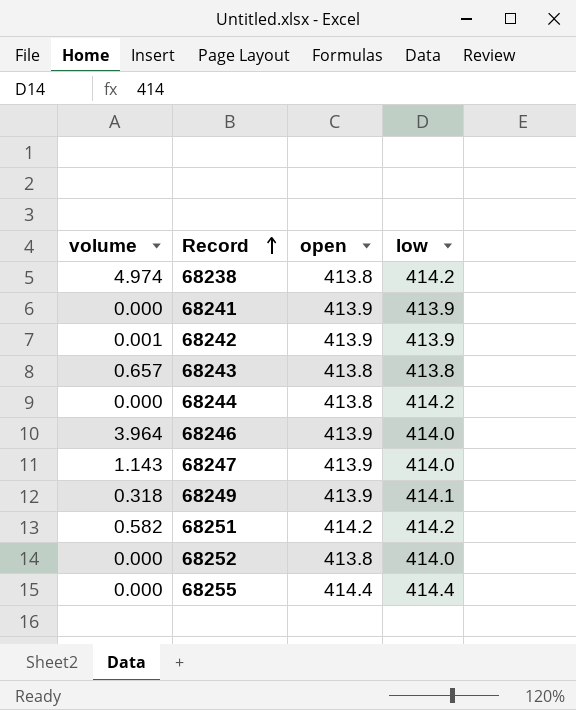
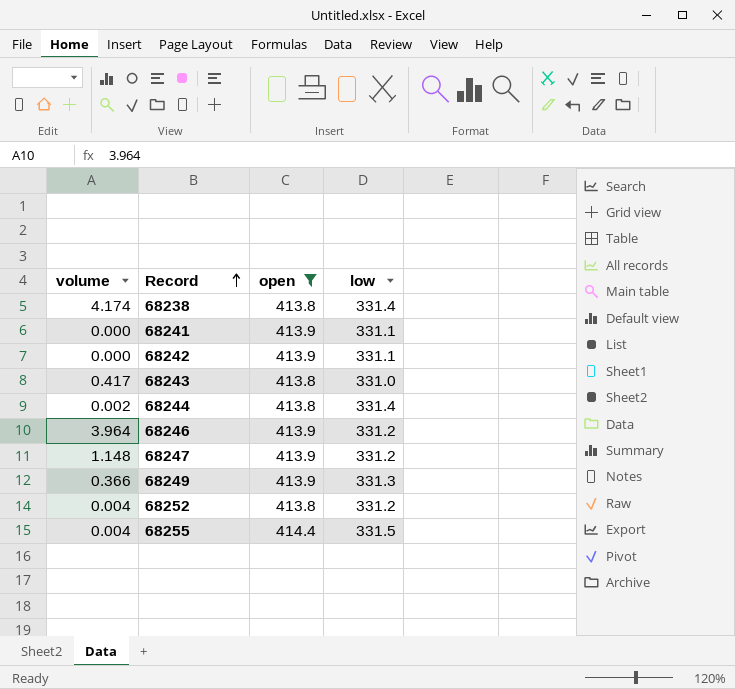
filter: none -> open != 414.2
68238 | volume: 4.974 -> 4.174
68238 | low: 414.2 -> 331.4
68241 | low: 413.9 -> 331.1
68242 | volume: 0.001 -> 0.000
68242 | low: 413.9 -> 331.1
68243 | volume: 0.657 -> 0.417
68243 | low: 413.8 -> 331.0
68244 | volume: 0.000 -> 0.002
68244 | low: 414.2 -> 331.4
68246 | low: 414.0 -> 331.2
68247 | volume: 1.143 -> 1.148
68247 | low: 414.0 -> 331.2
68249 | volume: 0.318 -> 0.366
68249 | low: 414.1 -> 331.3
68252 | volume: 0.000 -> 0.004
68252 | low: 414.0 -> 331.2
68255 | volume: 0.000 -> 0.004
68255 | low: 414.4 -> 331.5

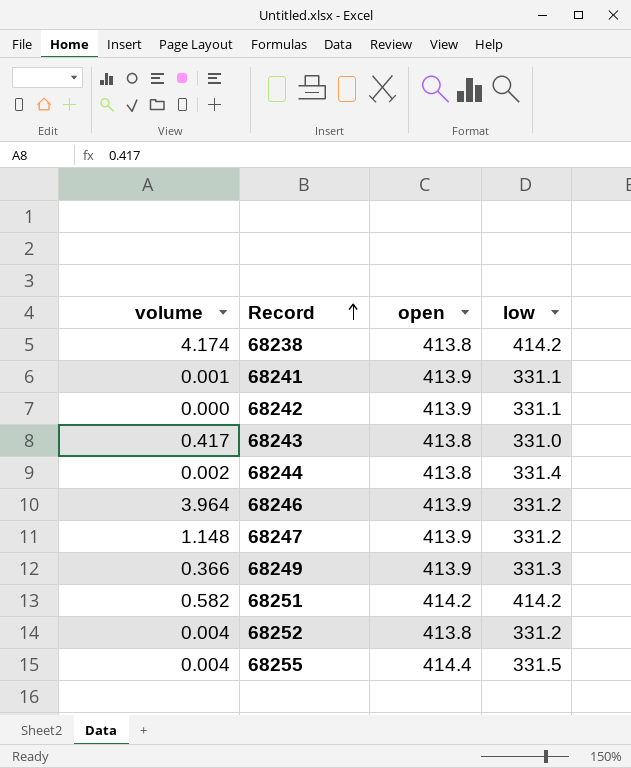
filter: open != 414.2 -> none
68238 | low: 331.4 -> 414.2
68241 | volume: 0.000 -> 0.001

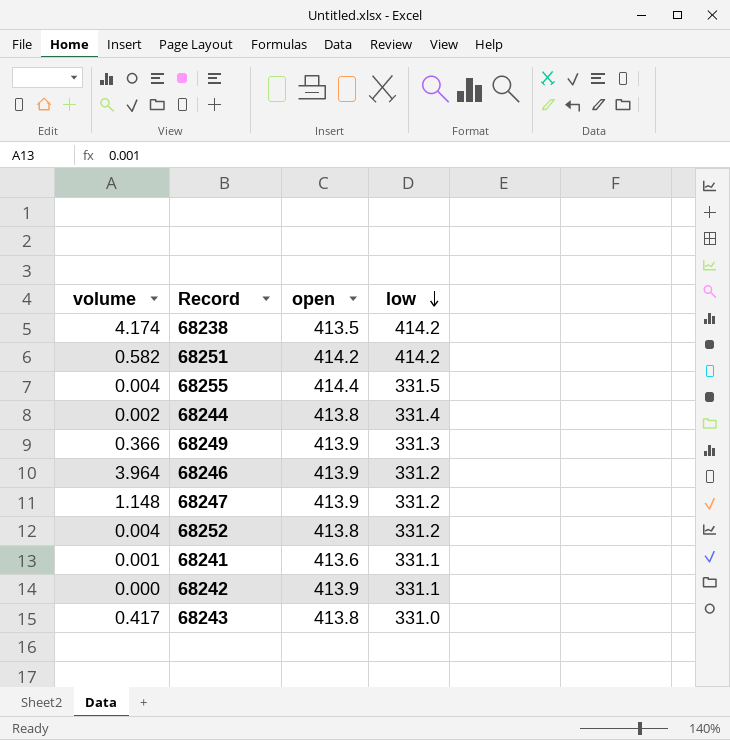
row order: Record ascending -> low descending
68238 | open: 413.8 -> 413.5
68241 | open: 413.9 -> 413.6

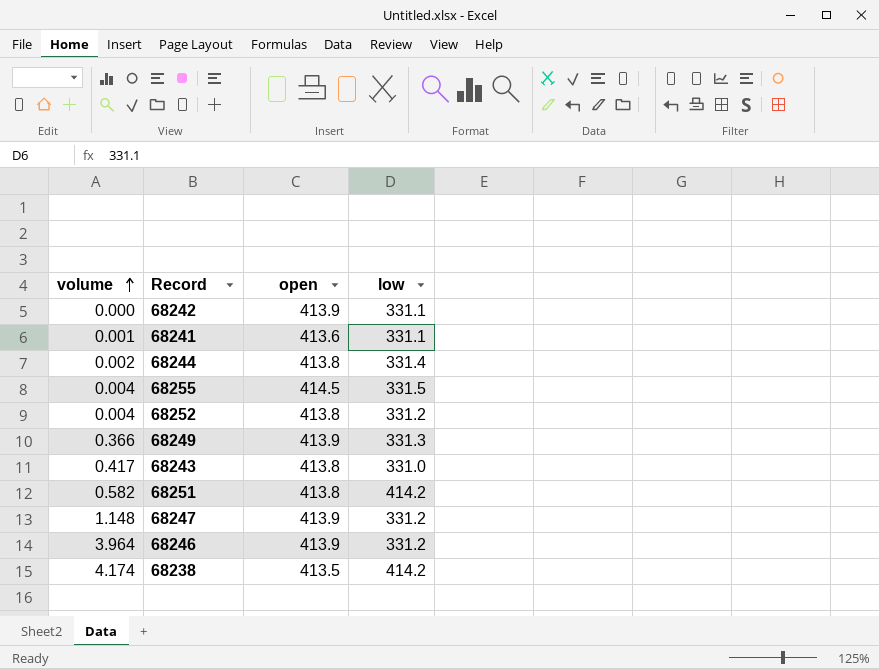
row order: low descending -> volume ascending
68255 | open: 414.4 -> 414.5
68251 | open: 414.2 -> 413.8

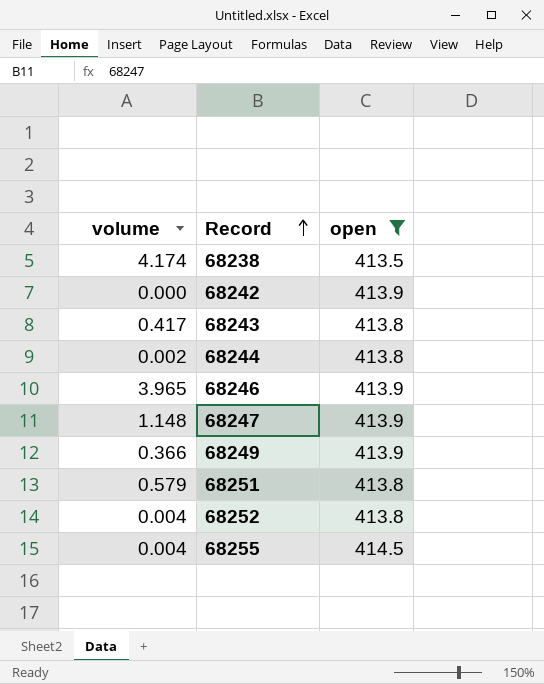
filter: none -> open != 413.6
row order: volume ascending -> Record ascending
column low | position: 4 -> none
68246 | volume: 3.964 -> 3.965
68251 | volume: 0.582 -> 0.579

